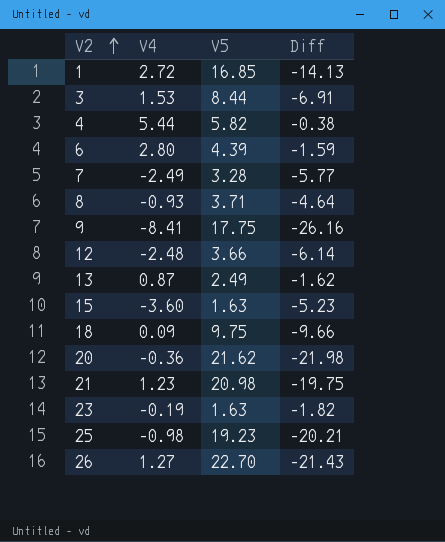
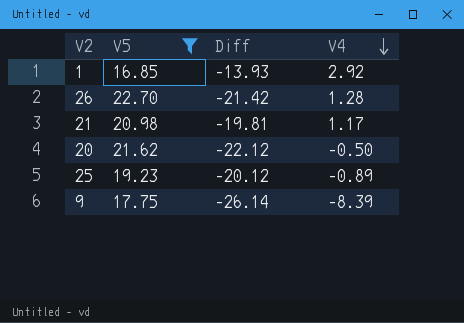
filter: none -> V5 >= 16.85
row order: V2 ascending -> V4 descending
column V4 | position: 2 -> 4
1 | Diff: -14.13 -> -13.93
1 | V4: 2.72 -> 2.92
26 | Diff: -21.43 -> -21.42
26 | V4: 1.27 -> 1.28
21 | Diff: -19.75 -> -19.81
21 | V4: 1.23 -> 1.17
20 | Diff: -21.98 -> -22.12
20 | V4: -0.36 -> -0.50
25 | Diff: -20.21 -> -20.12
25 | V4: -0.98 -> -0.89
9 | Diff: -26.16 -> -26.14
9 | V4: -8.41 -> -8.39

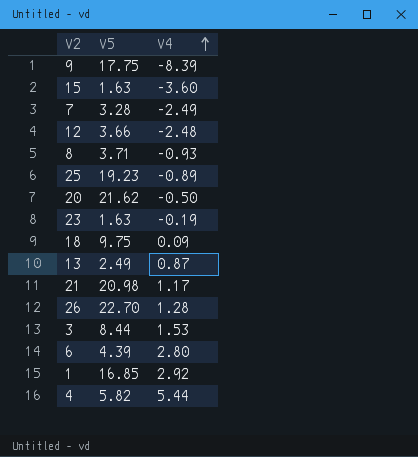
filter: V5 >= 16.85 -> none
row order: V4 descending -> V4 ascending
column Diff | formula: [V4] - [V5] -> none

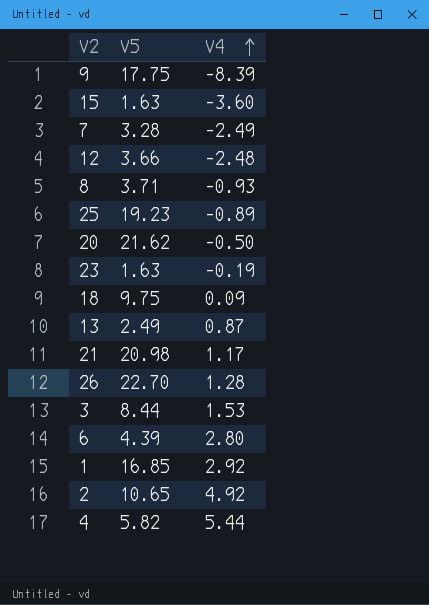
row 2: none -> 10.65 | 4.92

